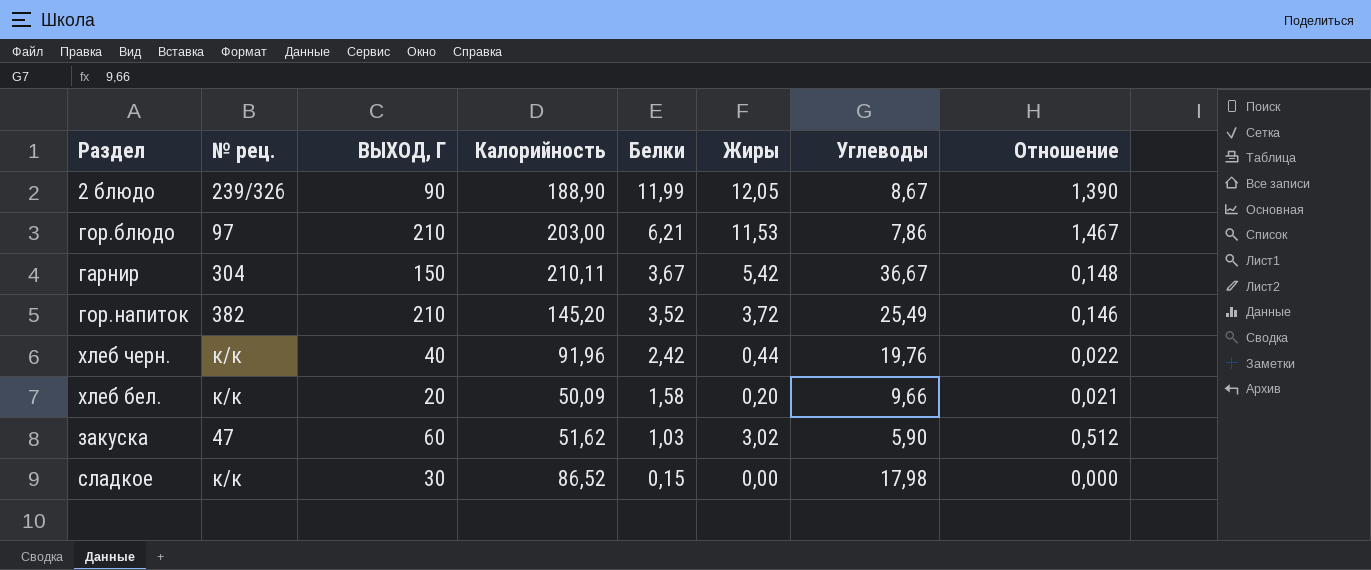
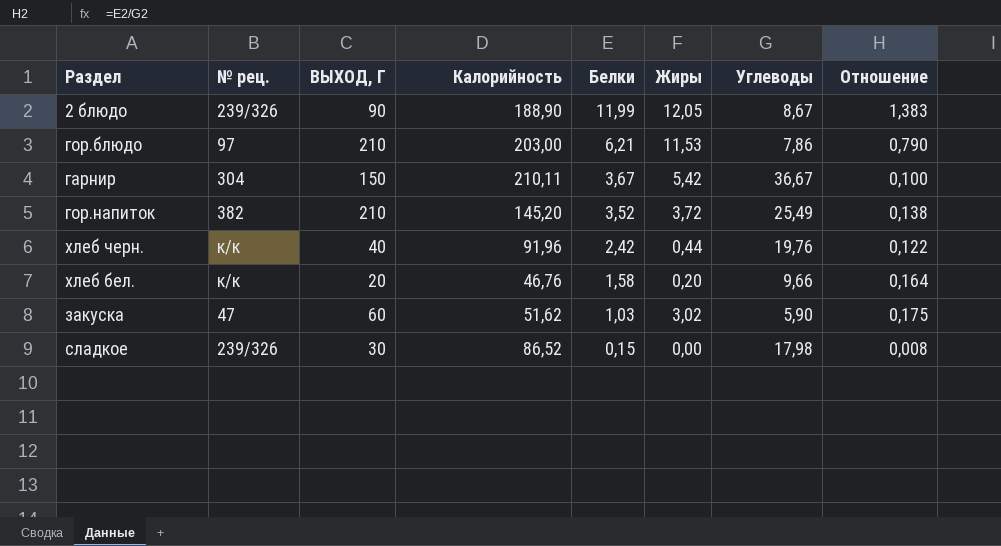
column Отношение | formula: [Жиры] / [Углеводы] -> [Белки] / [Углеводы]
хлеб бел. | Калорийность: 50,09 -> 46,76
сладкое | № рец.: к/к -> 239/326

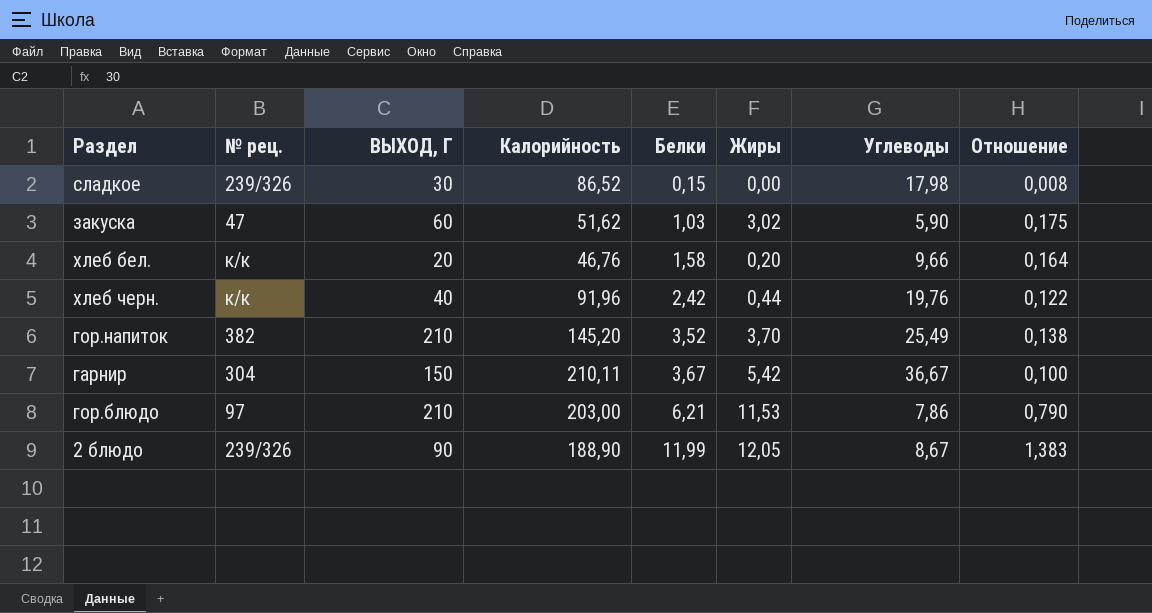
row order: Белки descending -> Белки ascending
гор.напиток | Жиры: 3,72 -> 3,70

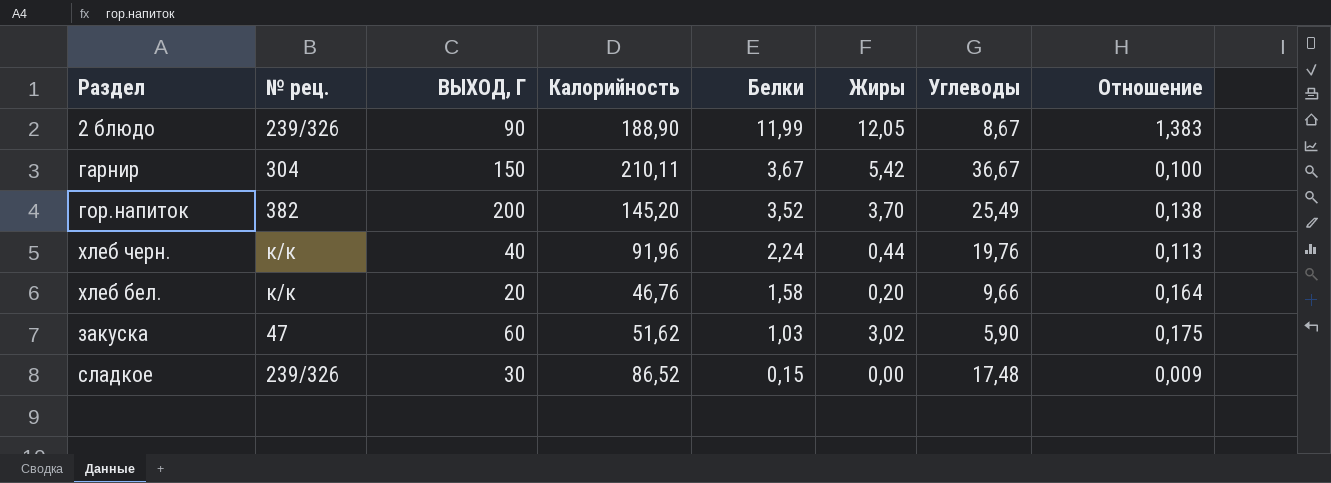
row order: Белки ascending -> Белки descending
row гор.блюдо: 97 | 210 | 203,00 | 6,21 | 11,53 | 7,86 | 0,790 -> none
гор.напиток | ВЫХОД, Г: 210 -> 200
хлеб черн. | Белки: 2,42 -> 2,24
хлеб черн. | Отношение: 0,122 -> 0,113
сладкое | Углеводы: 17,98 -> 17,48
сладкое | Отношение: 0,008 -> 0,009

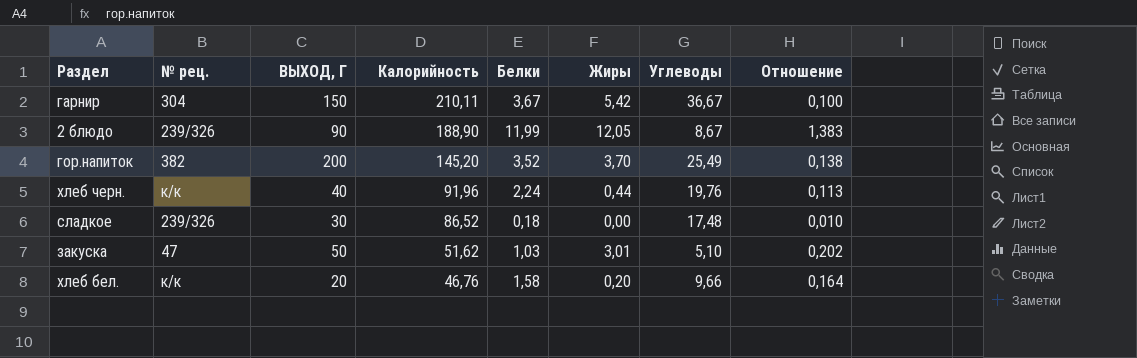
row order: Белки descending -> Калорийность descending
сладкое | Белки: 0,15 -> 0,18
сладкое | Отношение: 0,009 -> 0,010
закуска | ВЫХОД, Г: 60 -> 50
закуска | Жиры: 3,02 -> 3,01
закуска | Углеводы: 5,90 -> 5,10
закуска | Отношение: 0,175 -> 0,202

